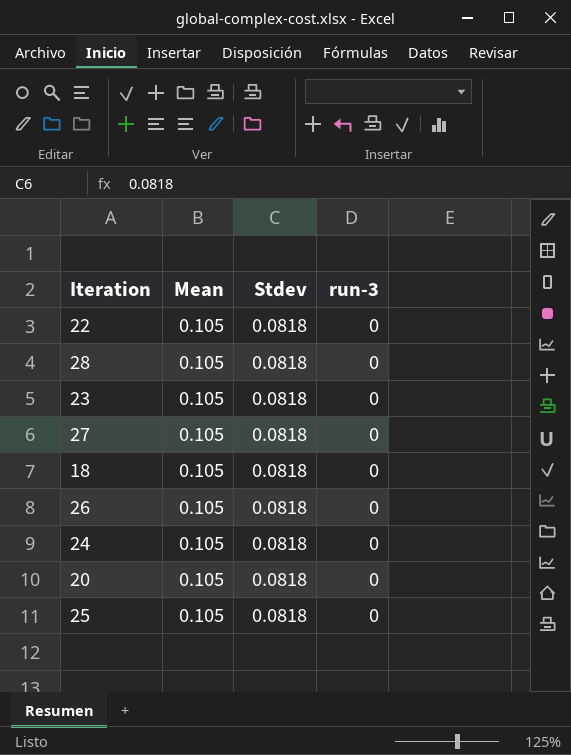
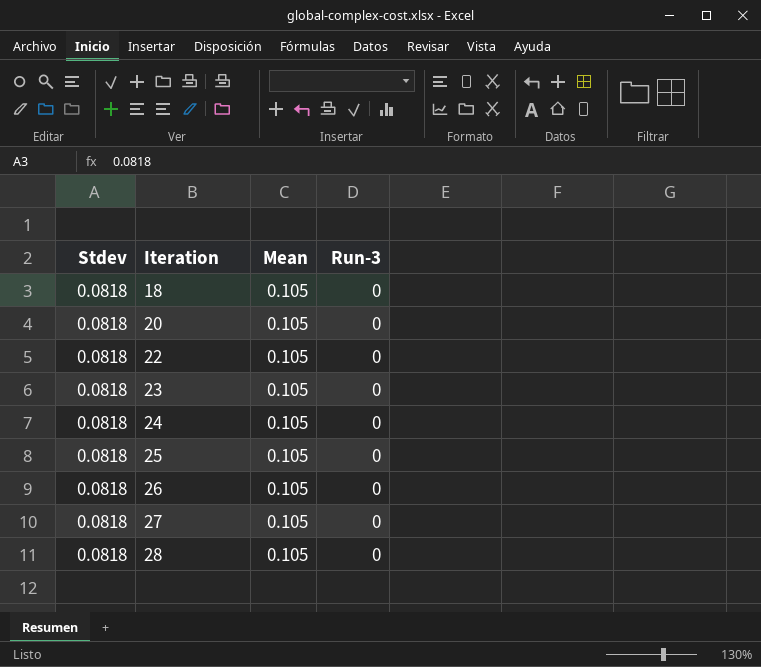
row order: none -> Iteration ascending
column Stdev | position: 3 -> 1
column name: run-3 -> Run-3

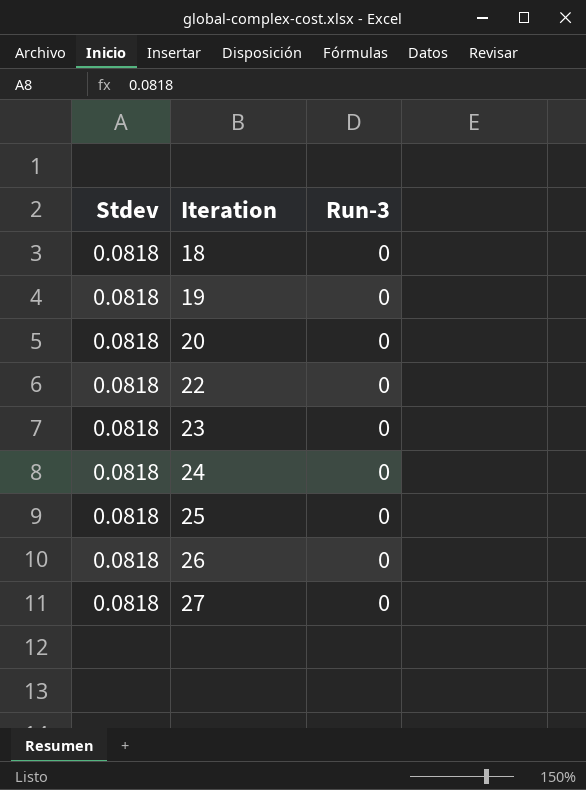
column Mean | position: 3 -> none
row 28: 0.0818 | 0.105 | 0 -> none
row 19: none -> 0.0818 | 0

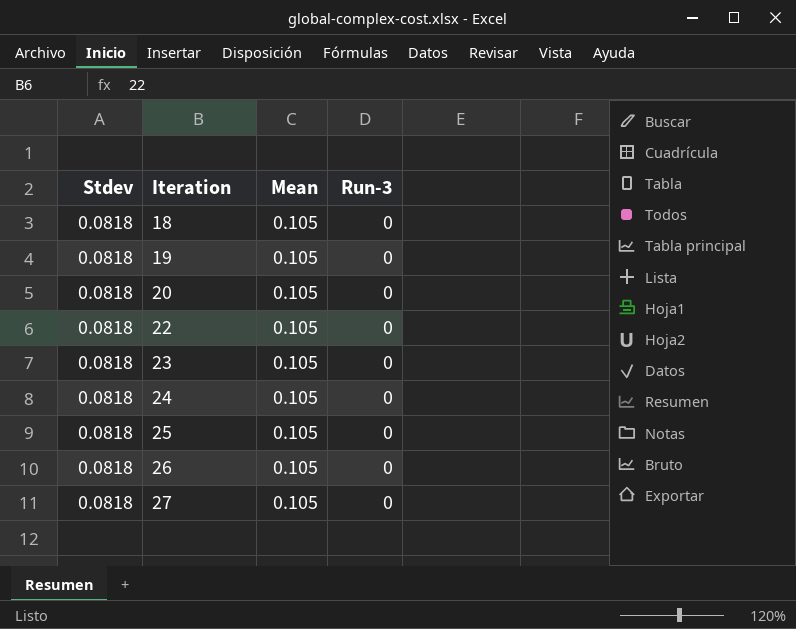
column Mean | position: none -> 3

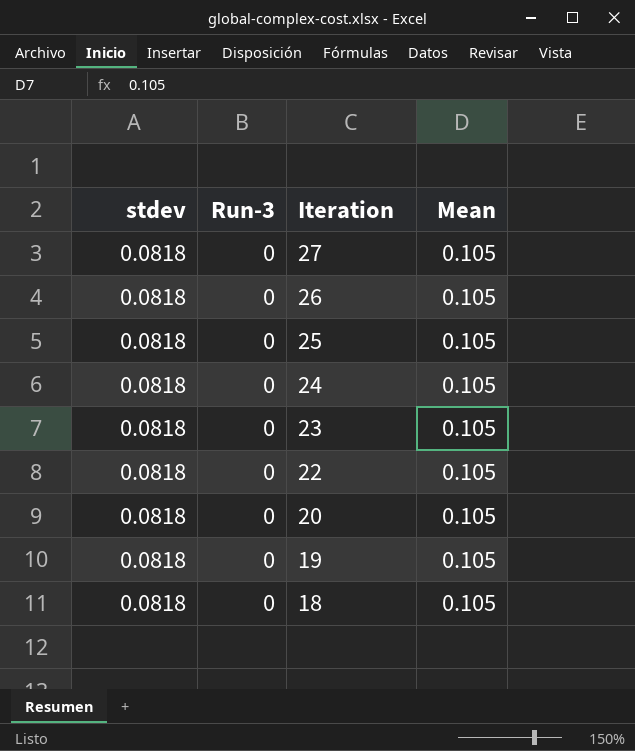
row order: Iteration ascending -> Iteration descending
column name: Stdev -> stdev
column Run-3 | position: 4 -> 2

